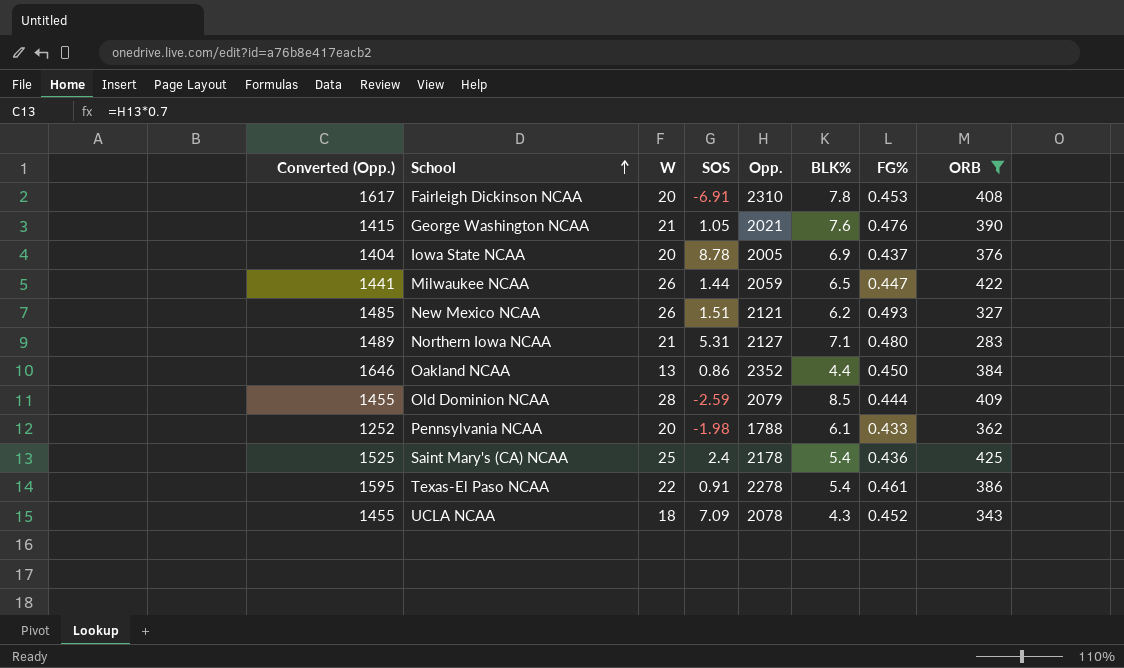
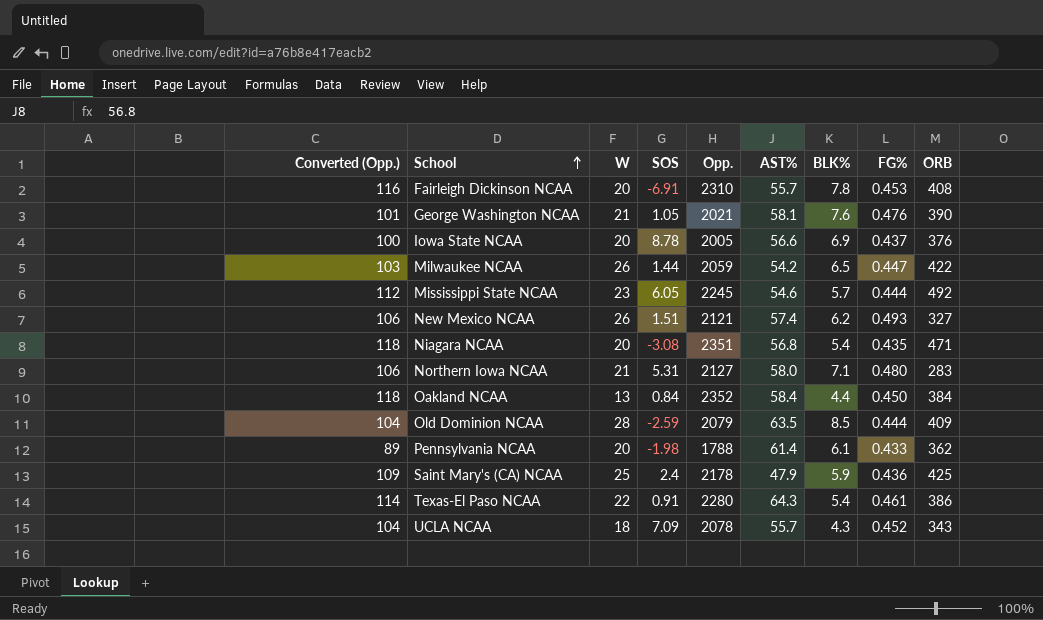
filter: ORB <= 425 -> none
column Converted (Opp.) | formula: [Opp.] * 0.7 -> [Opp.] * 0.05
column AST% | position: none -> 6
Oakland NCAA | SOS: 0.86 -> 0.84
Saint Mary's (CA) NCAA | BLK%: 5.4 -> 5.9
Texas-El Paso NCAA | Opp.: 2278 -> 2280

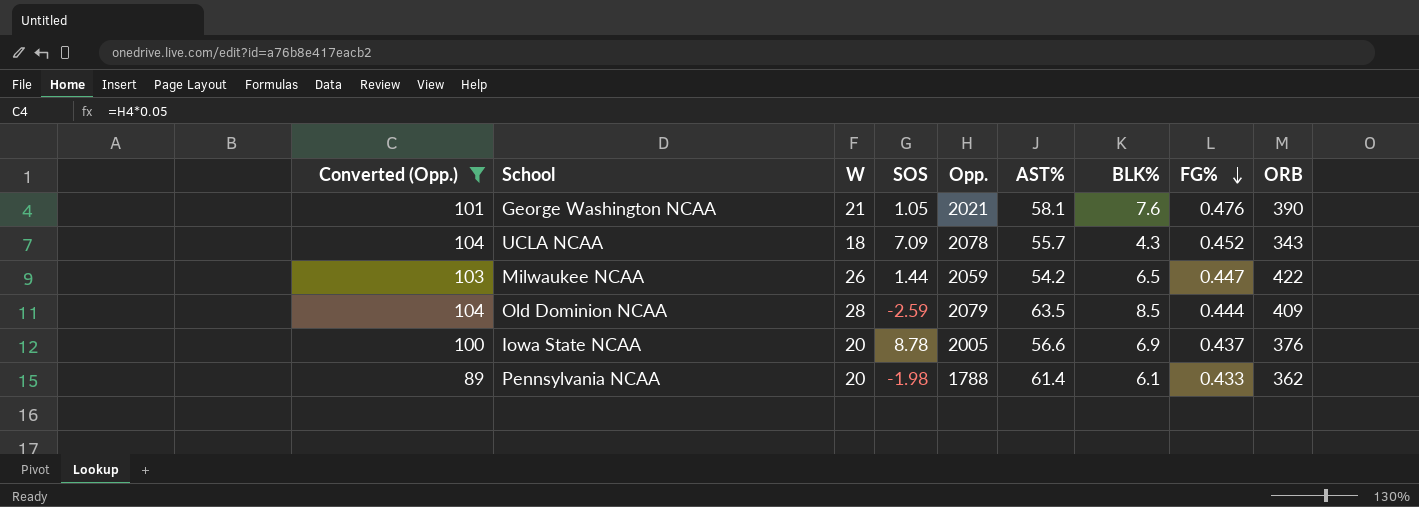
filter: none -> Converted (Opp.) <= 104
row order: School ascending -> FG% descending

